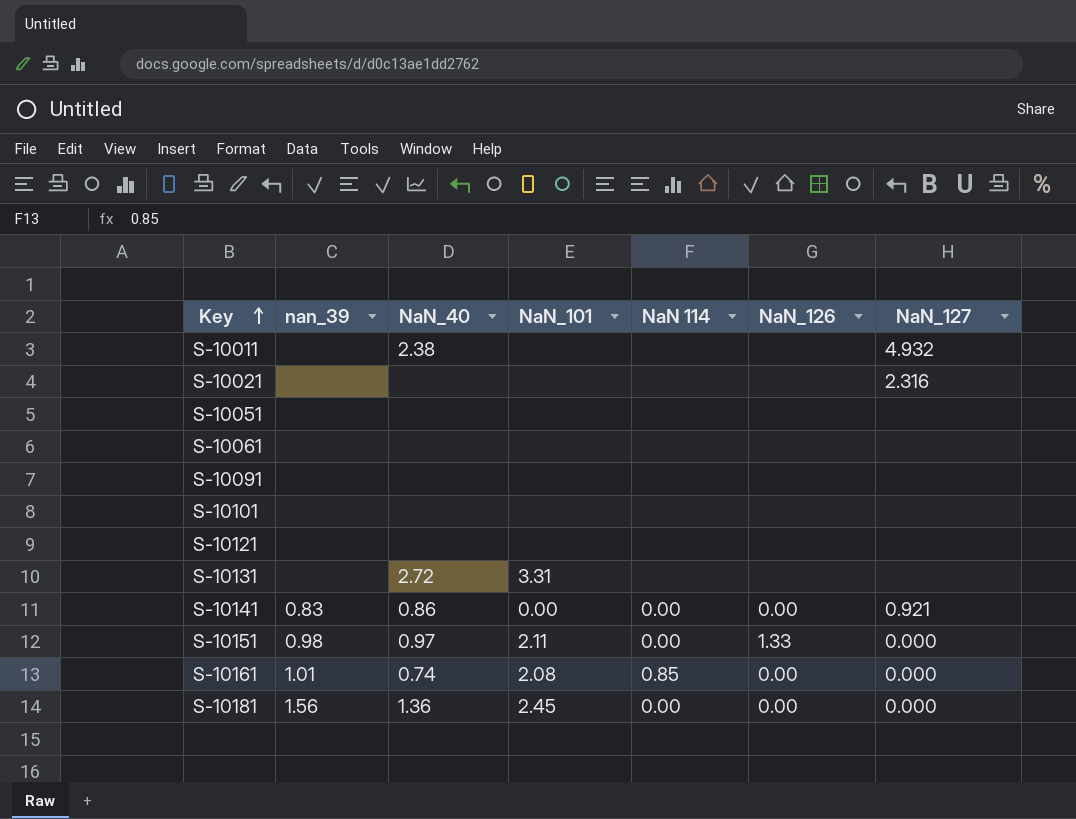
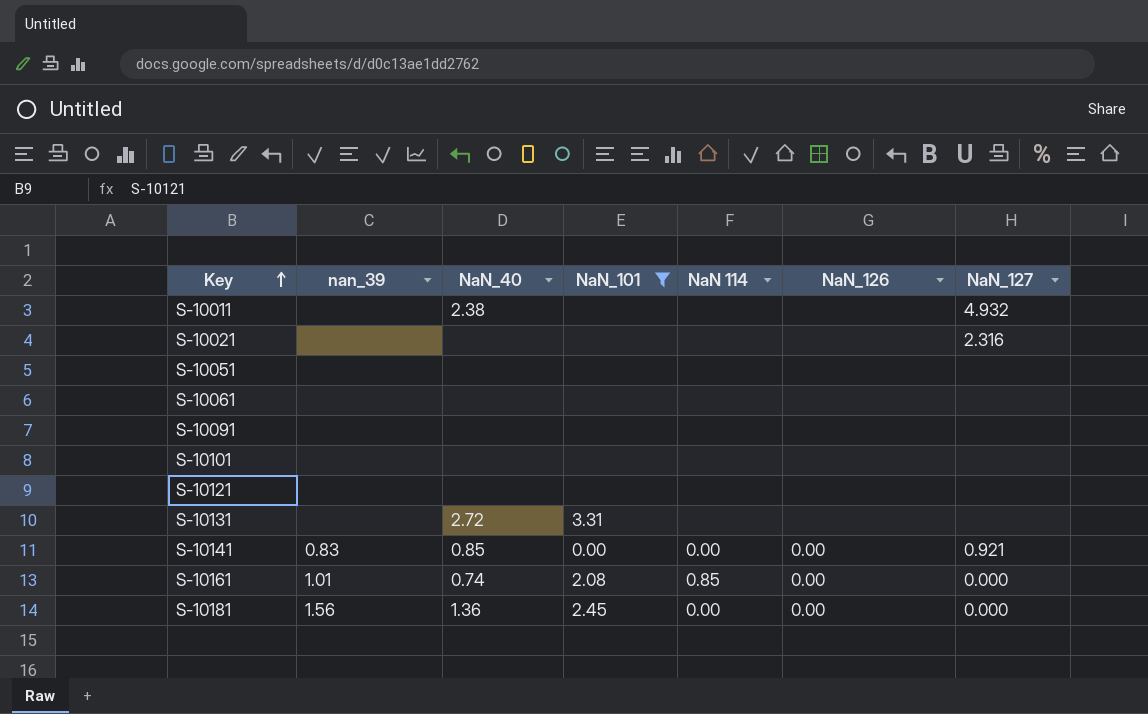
filter: none -> NaN_101 != 2.11
S-10141 | NaN_40: 0.86 -> 0.85

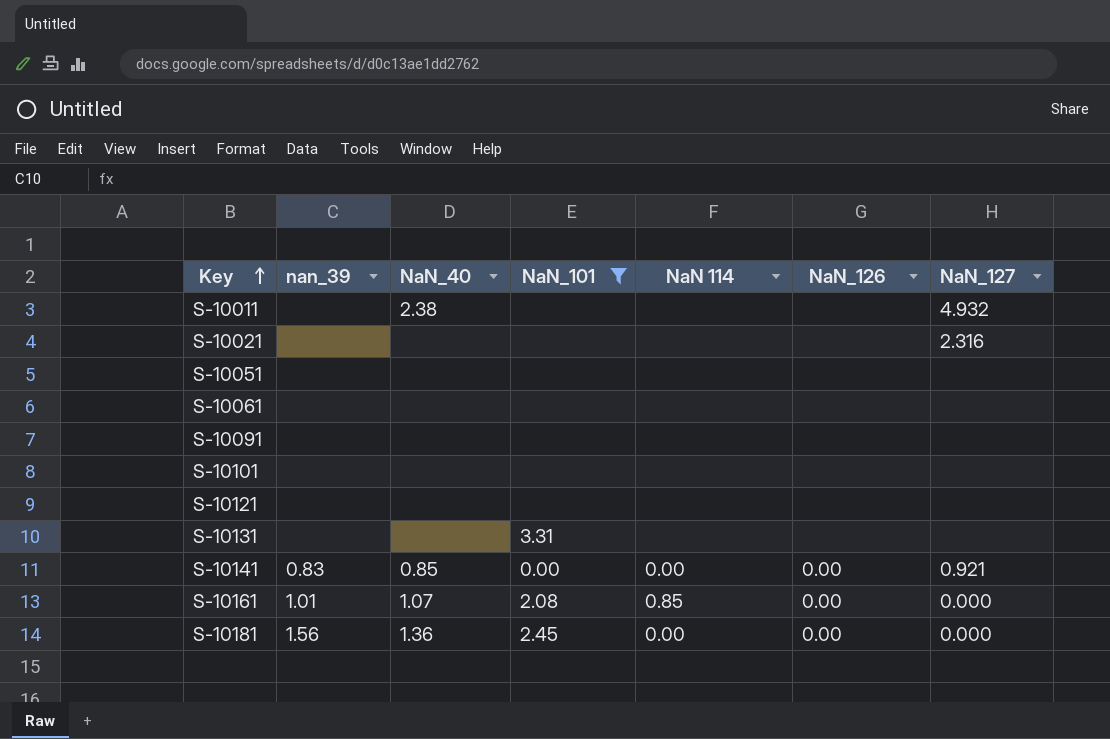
S-10131 | NaN_40: 2.72 -> none
S-10161 | NaN_40: 0.74 -> 1.07

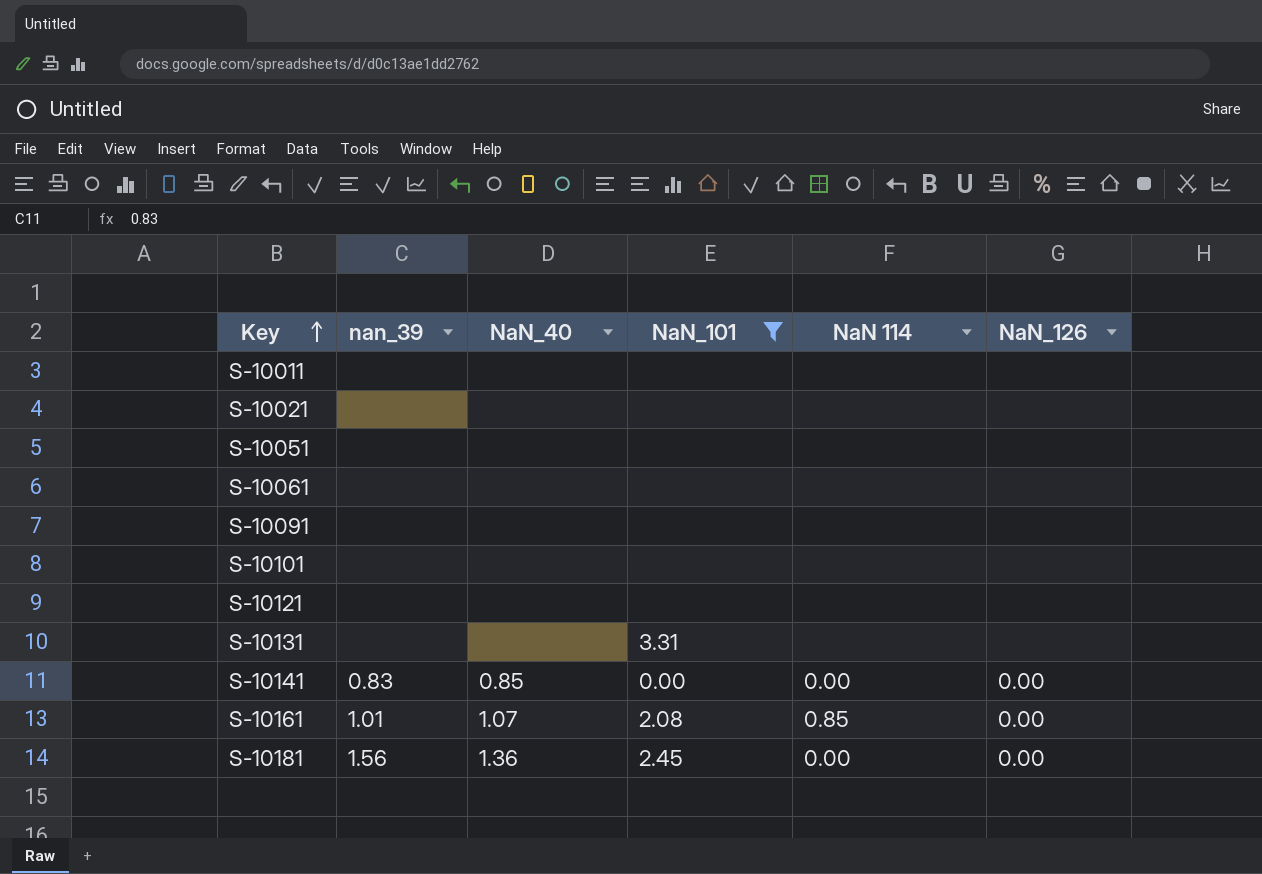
column NaN_127 | position: 7 -> none
S-10011 | NaN_40: 2.38 -> none

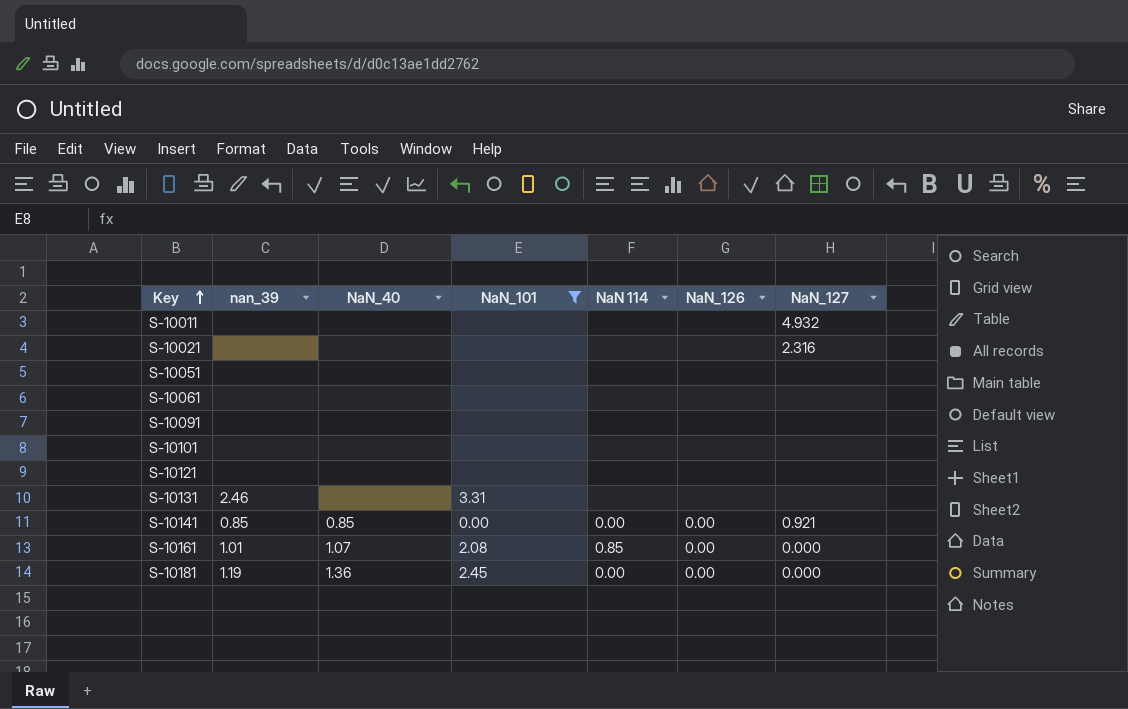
column NaN_127 | position: none -> 7
S-10131 | nan_39: none -> 2.46
S-10141 | nan_39: 0.83 -> 0.85
S-10181 | nan_39: 1.56 -> 1.19

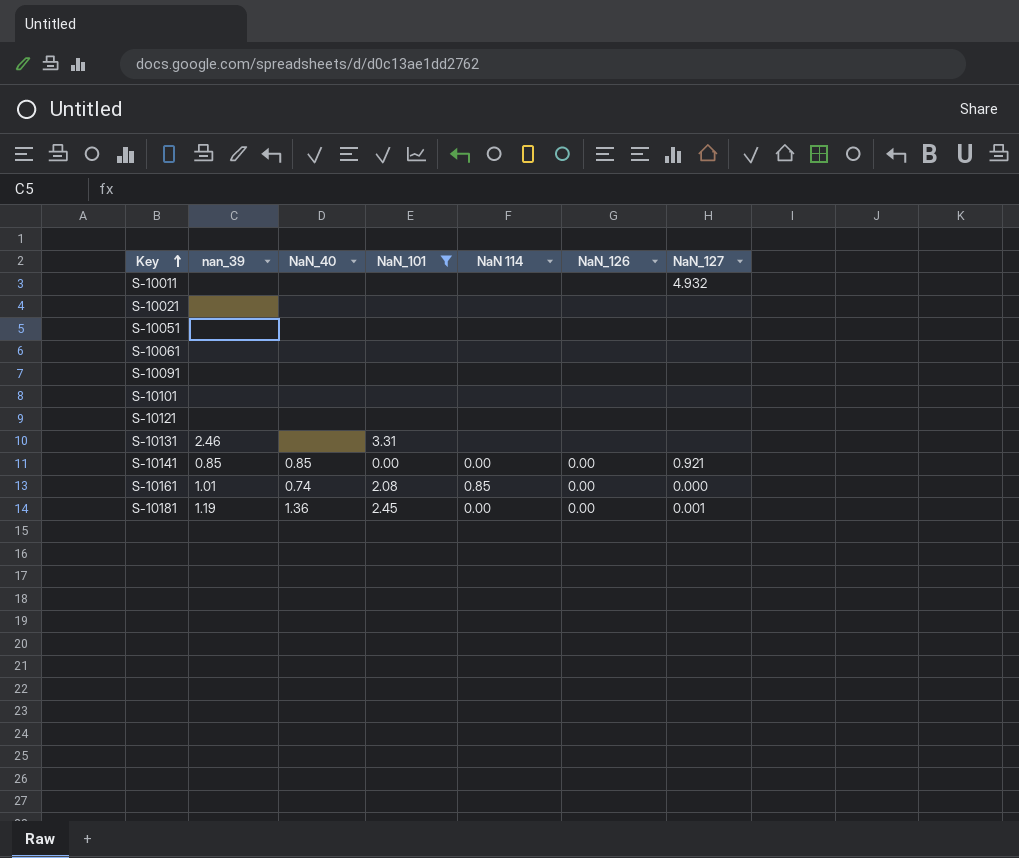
S-10021 | NaN_127: 2.316 -> none
S-10161 | NaN_40: 1.07 -> 0.74
S-10181 | NaN_127: 0.000 -> 0.001

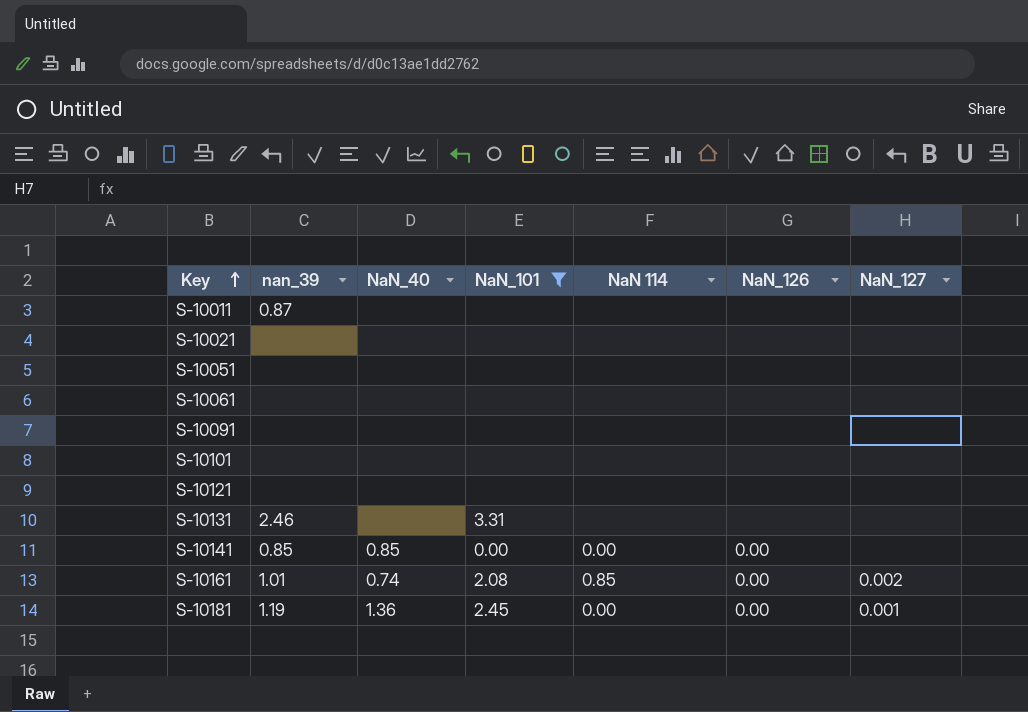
S-10011 | nan_39: none -> 0.87
S-10011 | NaN_127: 4.932 -> none
S-10141 | NaN_127: 0.921 -> none
S-10161 | NaN_127: 0.000 -> 0.002

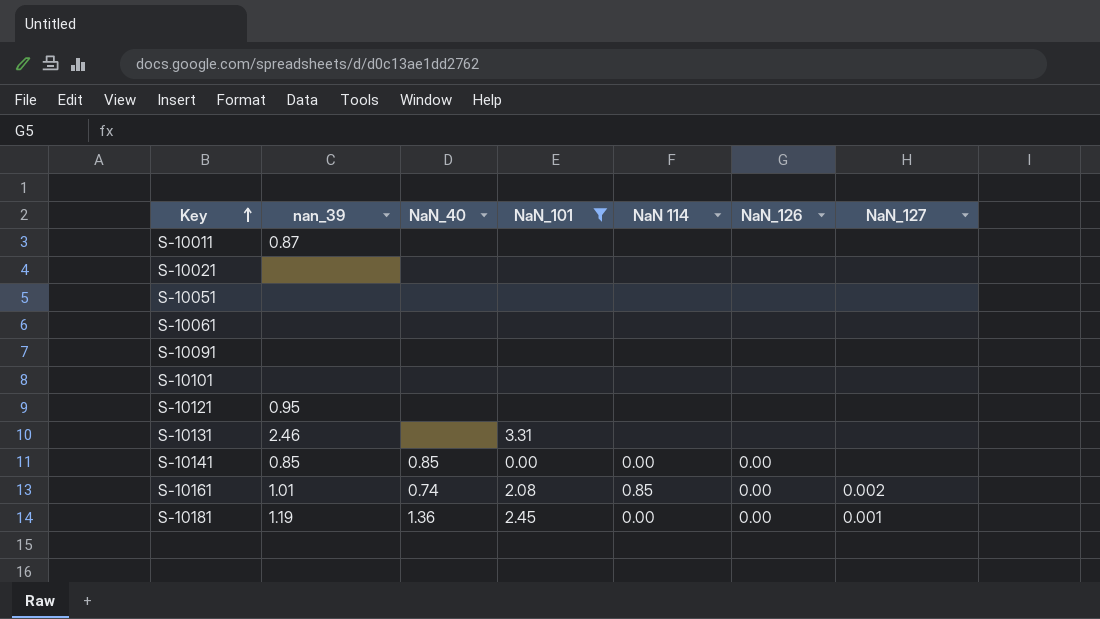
S-10121 | nan_39: none -> 0.95

